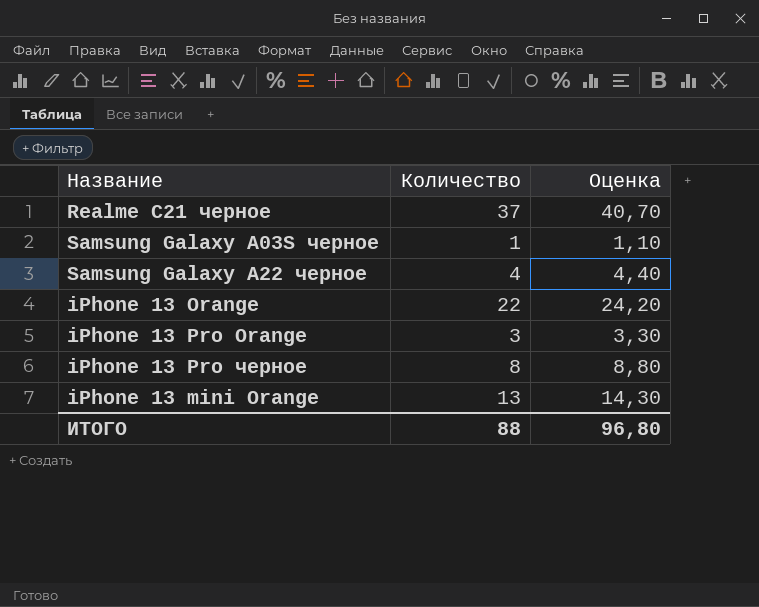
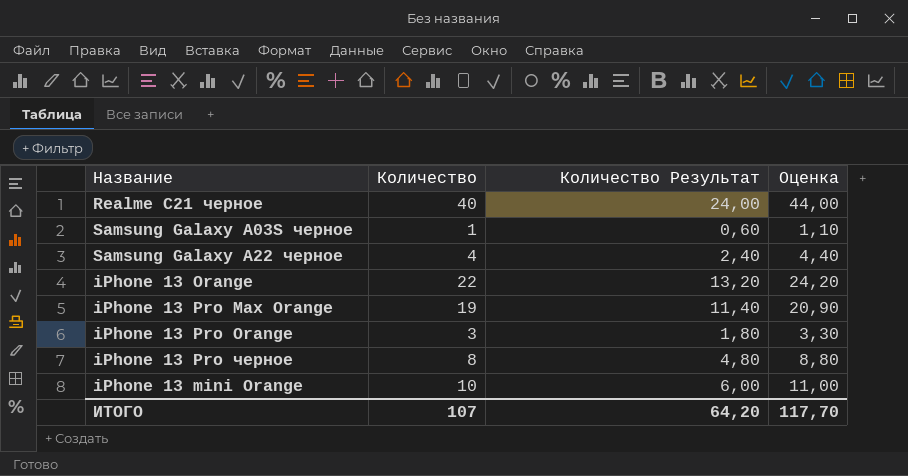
column Количество Результат | formula: none -> [Количество] * 0,6
Realme C21 черное | Количество: 37 -> 40
Realme C21 черное | Оценка: 40,70 -> 44,00
row iPhone 13 Pro Max Orange: none -> 19 | 11,40 | 20,90
iPhone 13 mini Orange | Количество: 13 -> 10
iPhone 13 mini Orange | Оценка: 14,30 -> 11,00
ИТОГО | Количество: 88 -> 107
ИТОГО | Оценка: 96,80 -> 117,70

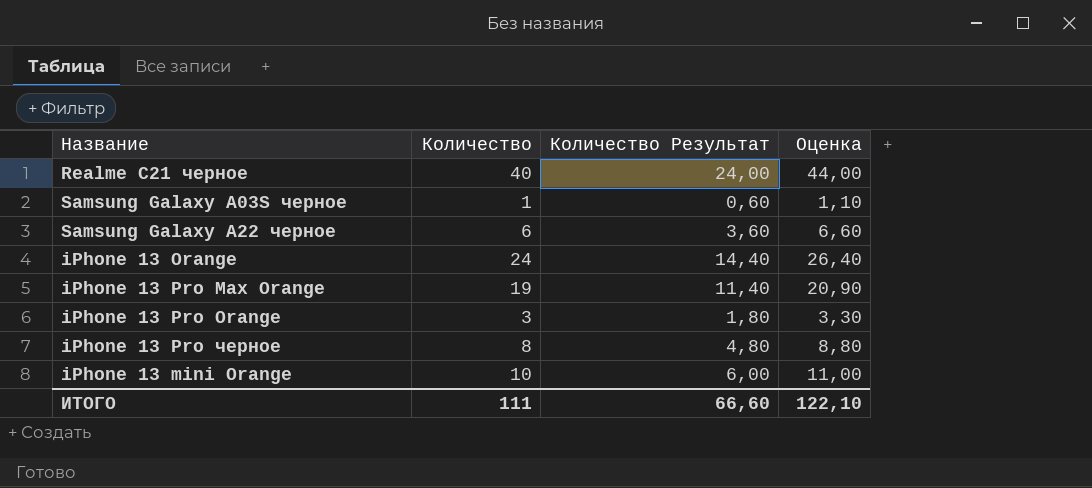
Samsung Galaxy A22 черное | Количество: 4 -> 6
Samsung Galaxy A22 черное | Количество Результат: 2,40 -> 3,60
Samsung Galaxy A22 черное | Оценка: 4,40 -> 6,60
iPhone 13 Orange | Количество: 22 -> 24
iPhone 13 Orange | Количество Результат: 13,20 -> 14,40
iPhone 13 Orange | Оценка: 24,20 -> 26,40
ИТОГО | Количество: 107 -> 111
ИТОГО | Количество Результат: 64,20 -> 66,60
ИТОГО | Оценка: 117,70 -> 122,10

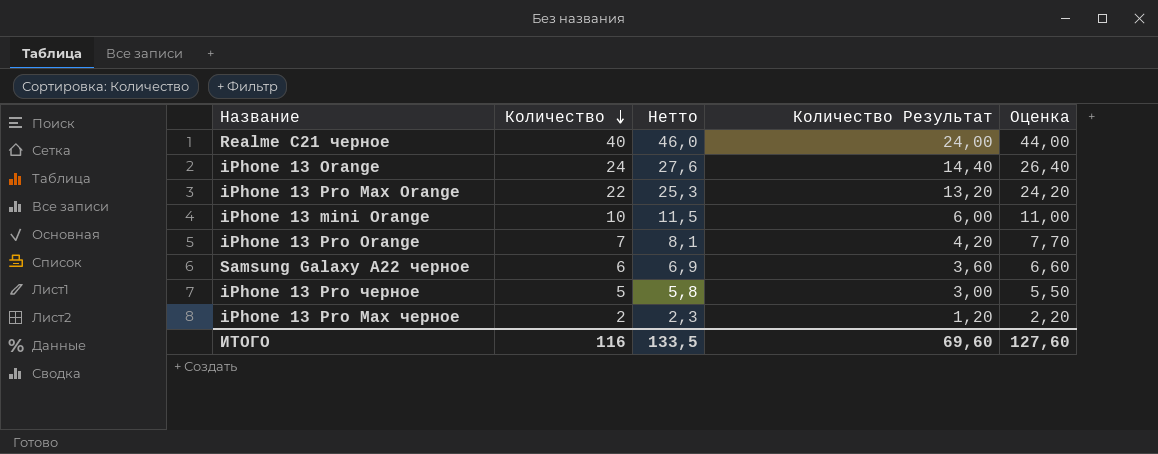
row order: none -> Количество descending
column Нетто | formula: none -> [Количество] * 1,15
row Samsung Galaxy A03S черное: 1 | 0,60 | 1,10 -> none
iPhone 13 Pro Max Orange | Количество: 19 -> 22
iPhone 13 Pro Max Orange | Количество Результат: 11,40 -> 13,20
iPhone 13 Pro Max Orange | Оценка: 20,90 -> 24,20
iPhone 13 Pro Orange | Количество: 3 -> 7
iPhone 13 Pro Orange | Количество Результат: 1,80 -> 4,20
iPhone 13 Pro Orange | Оценка: 3,30 -> 7,70
iPhone 13 Pro черное | Количество: 8 -> 5
iPhone 13 Pro черное | Количество Результат: 4,80 -> 3,00
iPhone 13 Pro черное | Оценка: 8,80 -> 5,50
row iPhone 13 Pro Max черное: none -> 2 | 2,3 | 1,20 | 2,20
ИТОГО | Количество: 111 -> 116
ИТОГО | Количество Результат: 66,60 -> 69,60
ИТОГО | Оценка: 122,10 -> 127,60

